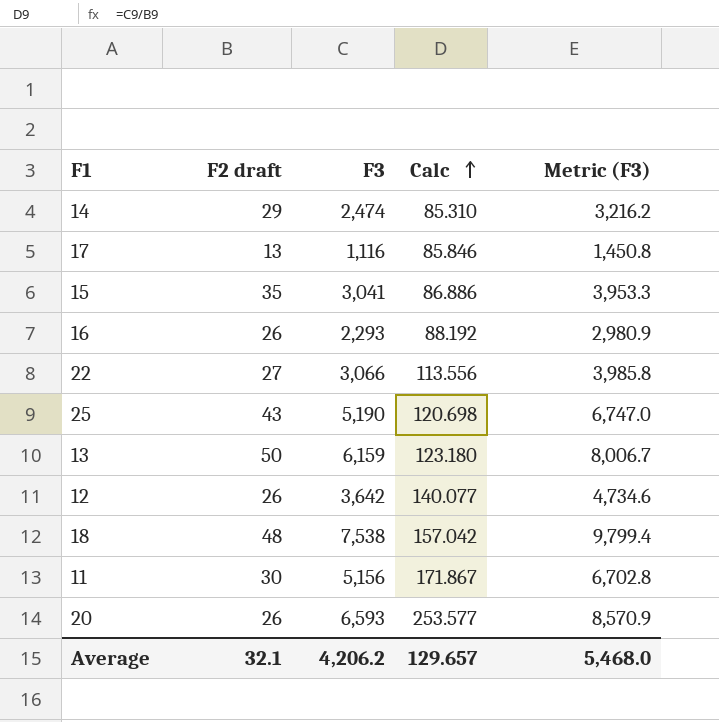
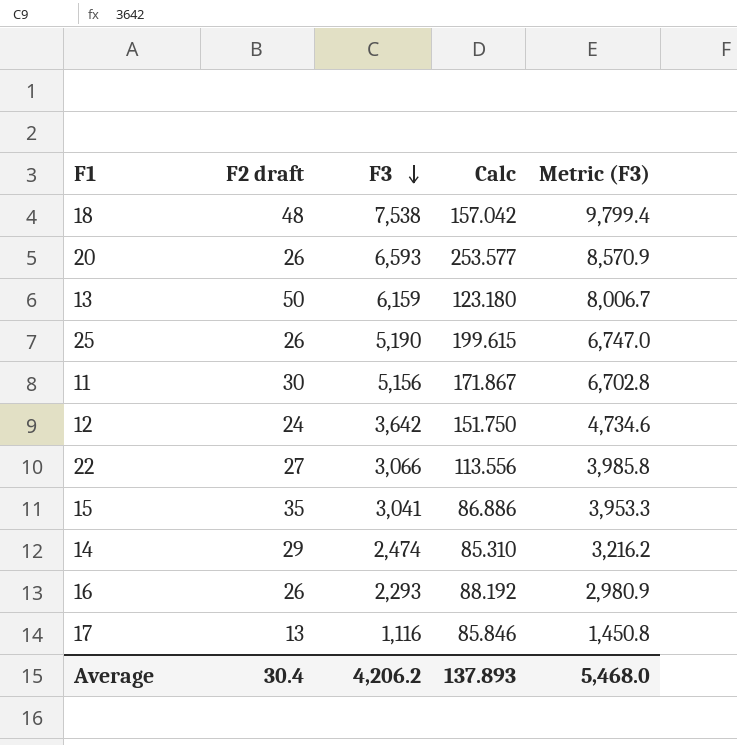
row order: Calc ascending -> F3 descending
25 | F2 draft: 43 -> 26
25 | Calc: 120.698 -> 199.615
12 | F2 draft: 26 -> 24
12 | Calc: 140.077 -> 151.750
Average | F2 draft: 32.1 -> 30.4
Average | Calc: 129.657 -> 137.893

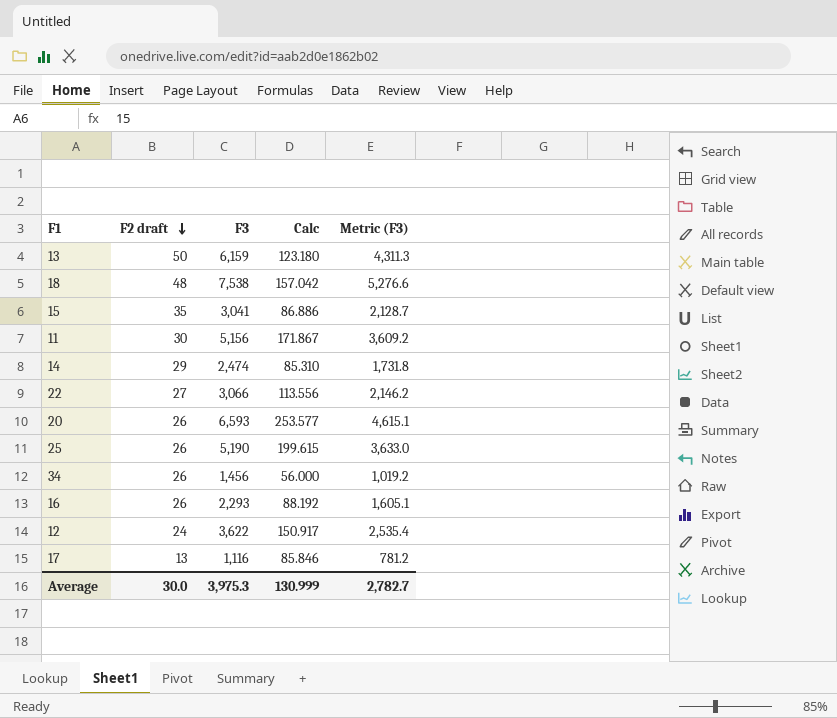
row order: F3 descending -> F2 draft descending
column Metric (F3) | formula: [F3] * 1.3 -> [F3] * 0.7
row 34: none -> 26 | 1,456 | 56.000 | 1,019.2
12 | F3: 3,642 -> 3,622
12 | Calc: 151.750 -> 150.917
Average | F2 draft: 30.4 -> 30.0
Average | F3: 4,206.2 -> 3,975.3
Average | Calc: 137.893 -> 130.999
Average | Metric (F3): 5,468.0 -> 2,782.7

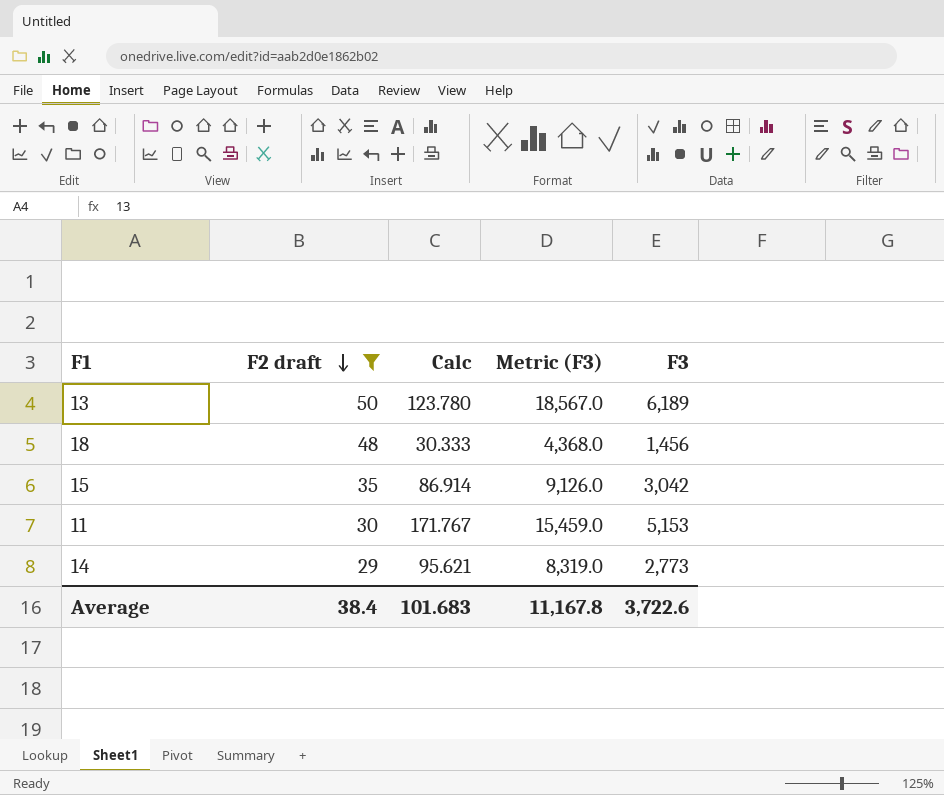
filter: none -> F2 draft >= 29
column Metric (F3) | formula: [F3] * 0.7 -> [F3] * 3
column F3 | position: 3 -> 5
13 | Calc: 123.180 -> 123.780
13 | F3: 6,159 -> 6,189
18 | Calc: 157.042 -> 30.333
18 | F3: 7,538 -> 1,456
15 | Calc: 86.886 -> 86.914
15 | F3: 3,041 -> 3,042
11 | Calc: 171.867 -> 171.767
11 | F3: 5,156 -> 5,153
14 | Calc: 85.310 -> 95.621
14 | F3: 2,474 -> 2,773
Average | F2 draft: 30.0 -> 38.4
Average | Calc: 130.999 -> 101.683
Average | Metric (F3): 2,782.7 -> 11,167.8
Average | F3: 3,975.3 -> 3,722.6

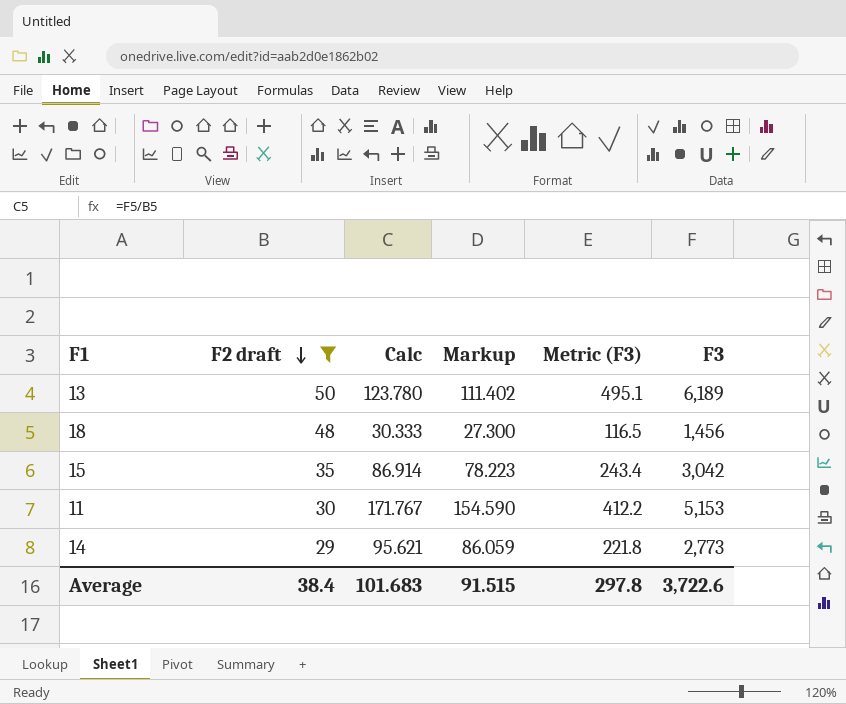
column Markup | formula: none -> [Calc] * 0.9
column Metric (F3) | formula: [F3] * 3 -> [F3] * 0.08
Average | Metric (F3): 11,167.8 -> 297.8

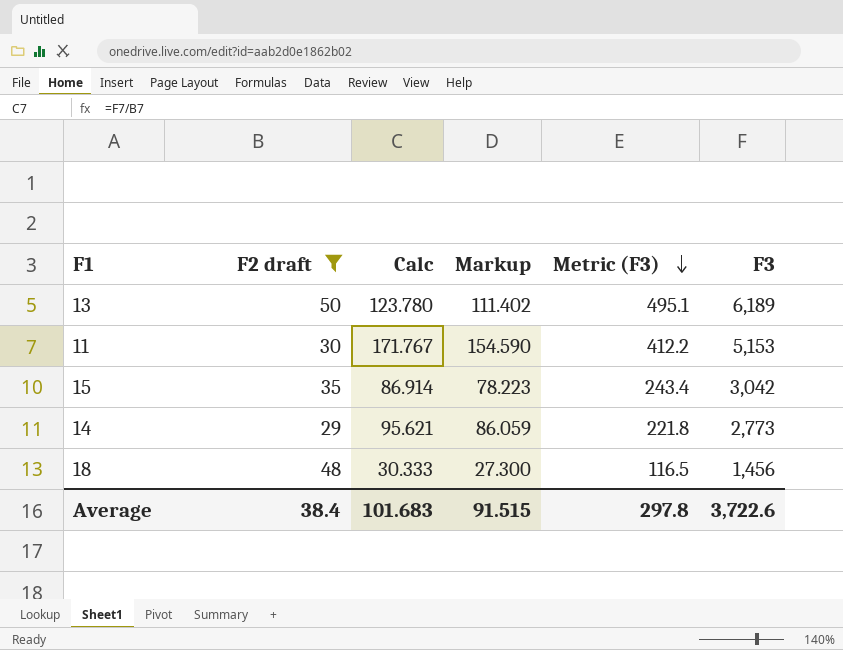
row order: F2 draft descending -> Metric (F3) descending

